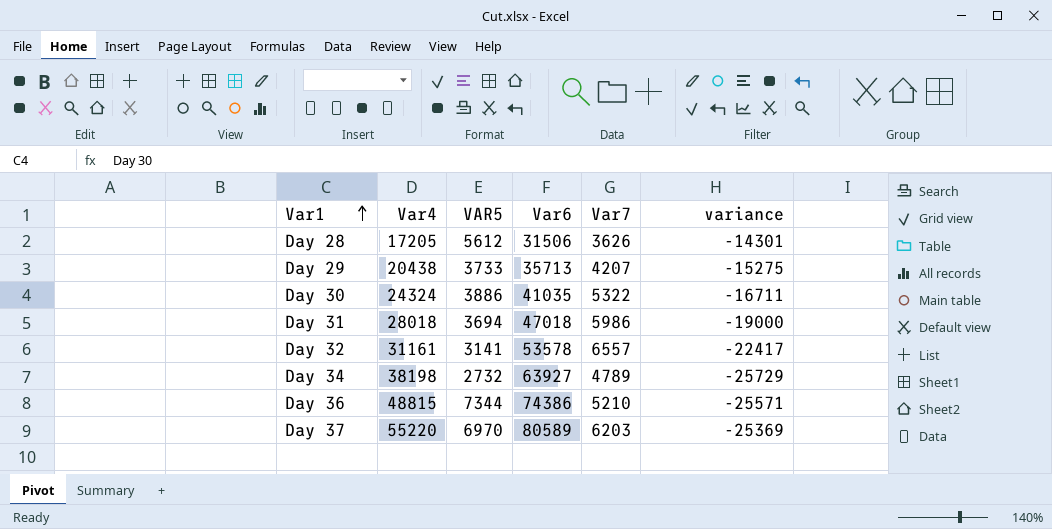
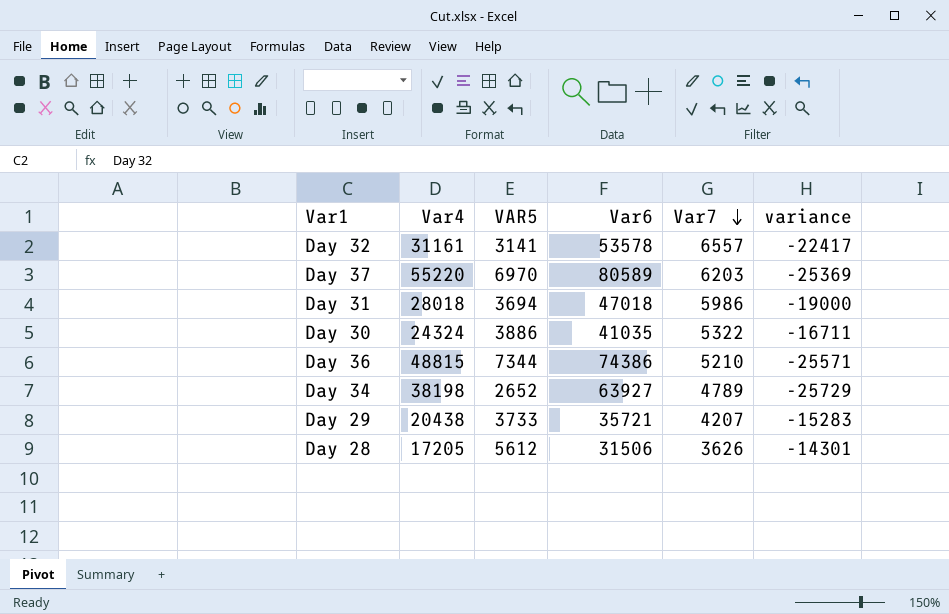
row order: Var1 ascending -> Var7 descending
Day 34 | VAR5: 2732 -> 2652
Day 29 | Var6: 35713 -> 35721
Day 29 | variance: -15275 -> -15283

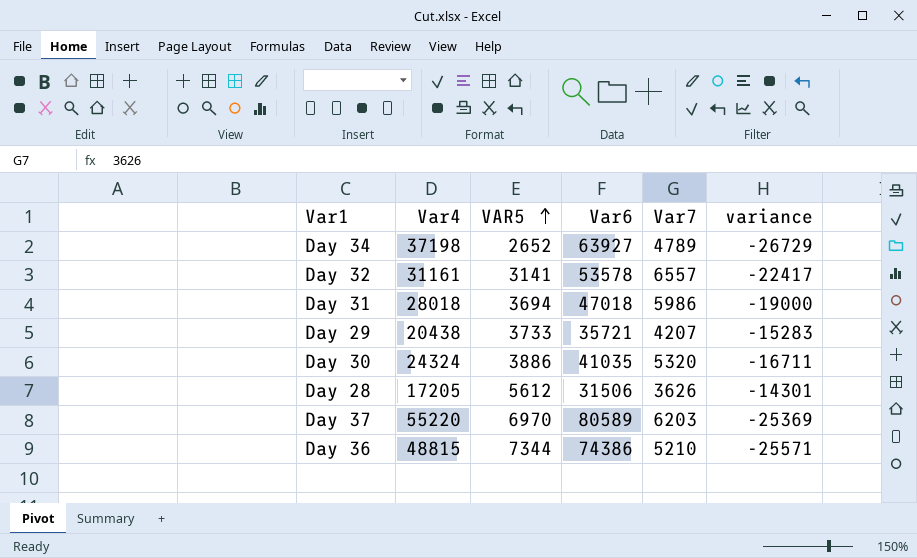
row order: Var7 descending -> VAR5 ascending
Day 34 | Var4: 38198 -> 37198
Day 34 | variance: -25729 -> -26729
Day 30 | Var7: 5322 -> 5320

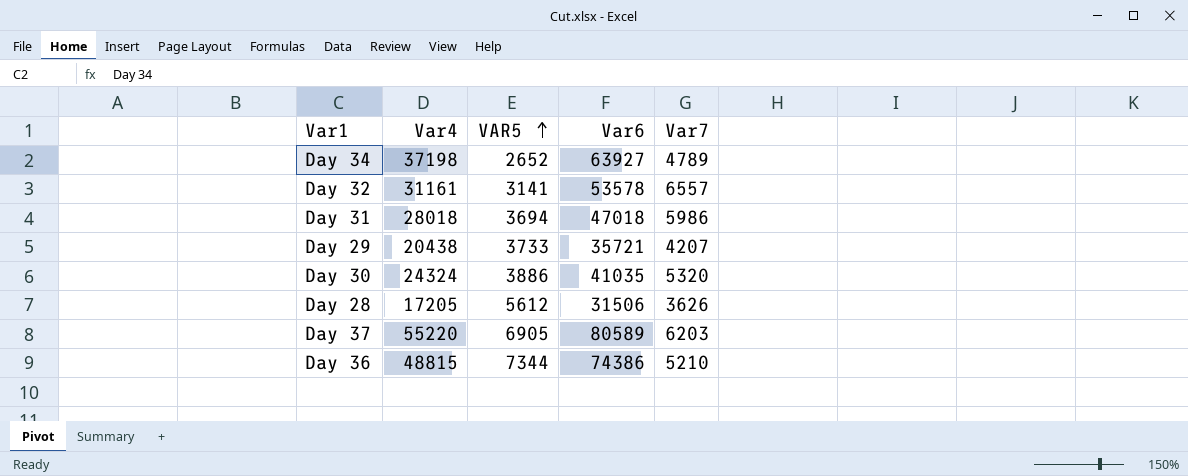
column variance | formula: [Var4] - [Var6] -> none
Day 37 | VAR5: 6970 -> 6905

